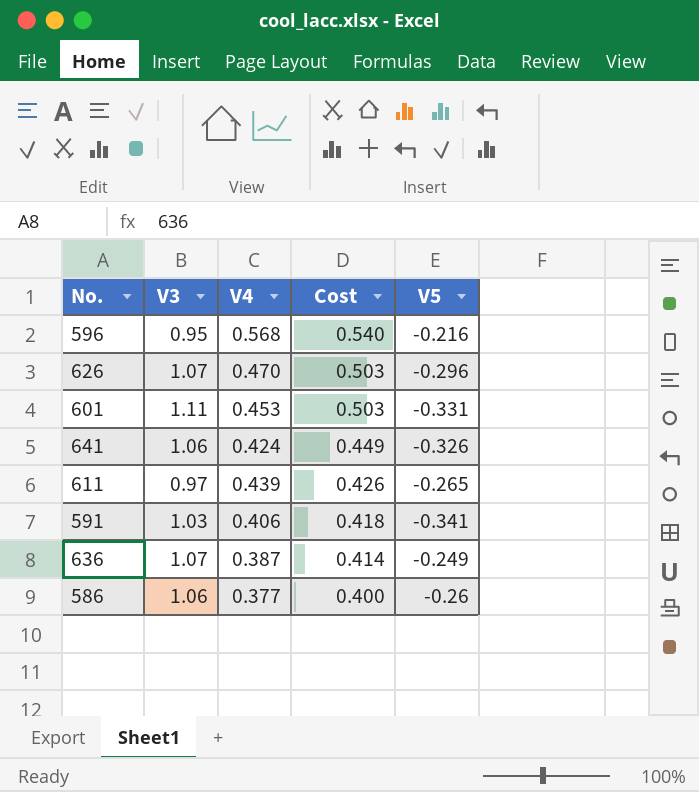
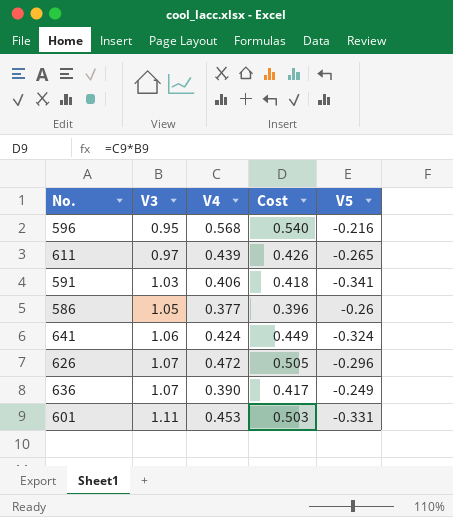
row order: Cost descending -> V3 ascending
586 | V3: 1.06 -> 1.05
586 | Cost: 0.400 -> 0.396
641 | V5: -0.326 -> -0.324
626 | V4: 0.470 -> 0.472
626 | Cost: 0.503 -> 0.505
636 | V4: 0.387 -> 0.390
636 | Cost: 0.414 -> 0.417

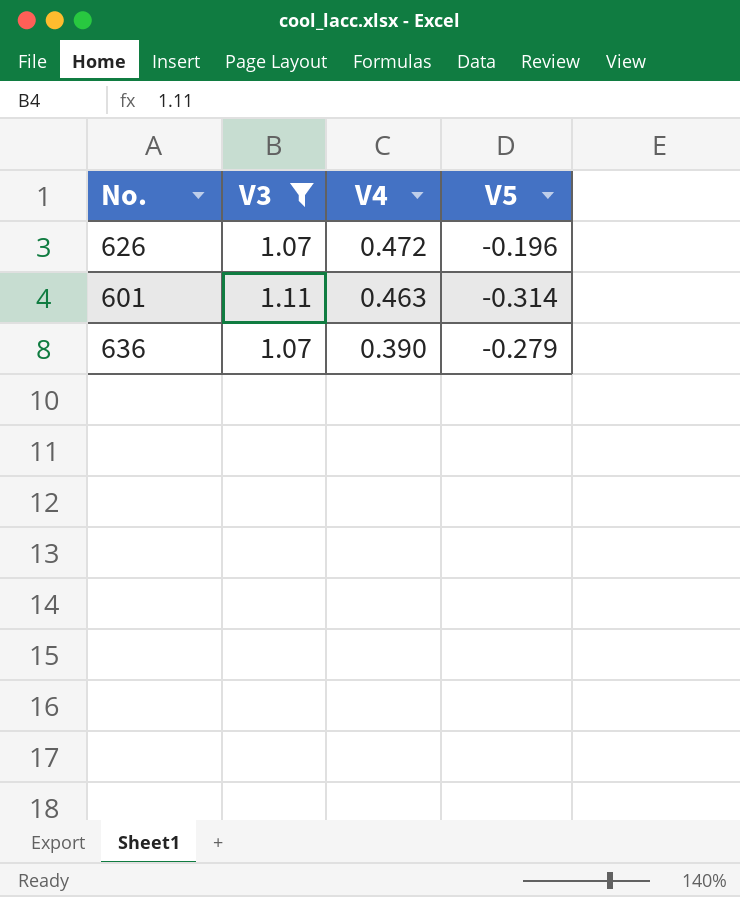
filter: none -> V3 >= 1.07
row order: V3 ascending -> V4 descending
column Cost | formula: [V3] * [V4] -> none
626 | V5: -0.296 -> -0.196
601 | V4: 0.453 -> 0.463
601 | V5: -0.331 -> -0.314
636 | V5: -0.249 -> -0.279

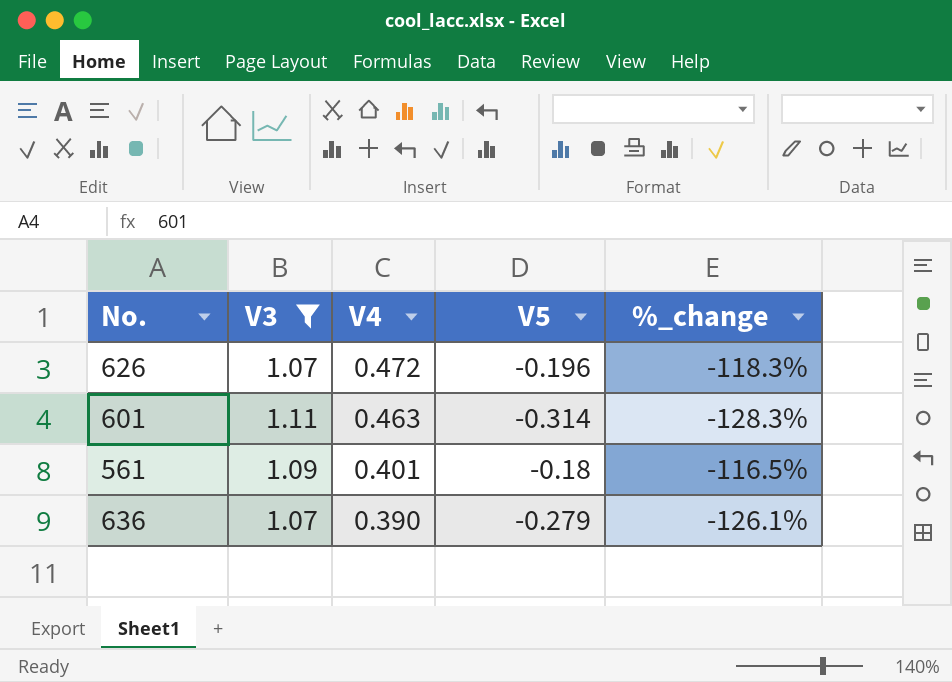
column %_change | formula: none -> ([V5] - [V3]) / [V3]
row 561: none -> 1.09 | 0.401 | -0.18 | -116.5%

